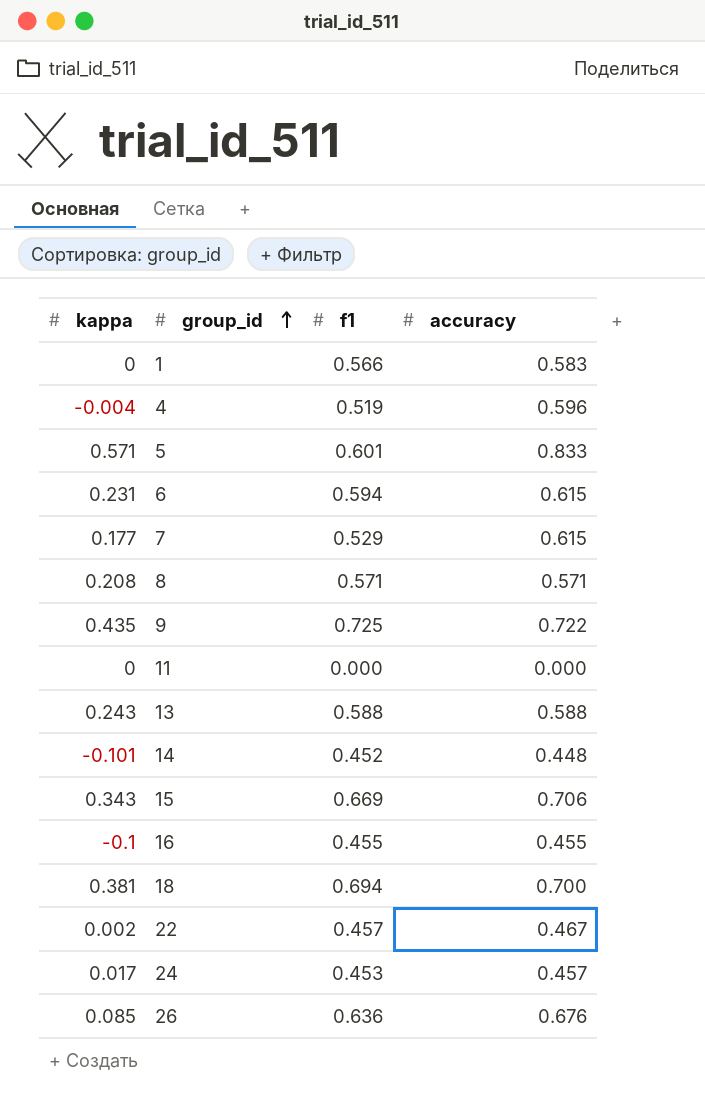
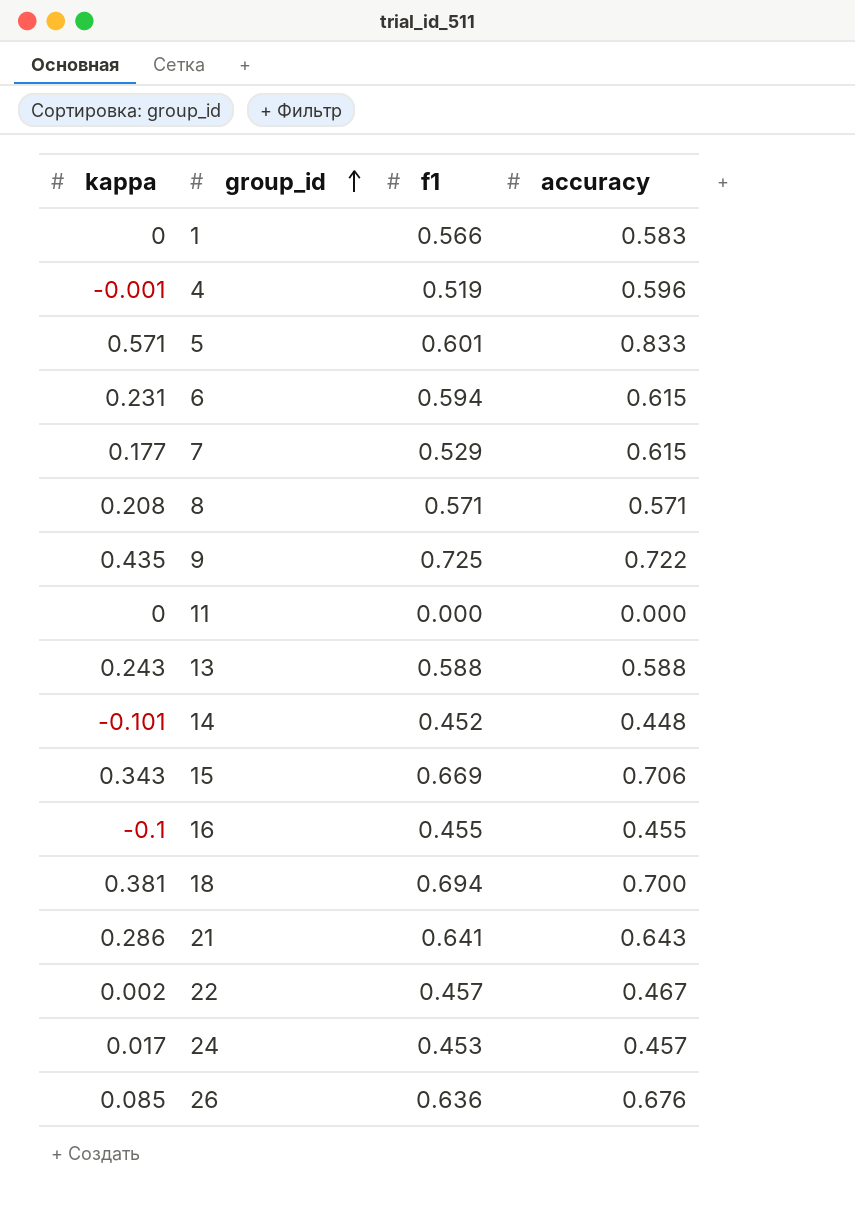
4 | kappa: -0.004 -> -0.001
row 21: none -> 0.286 | 0.641 | 0.643

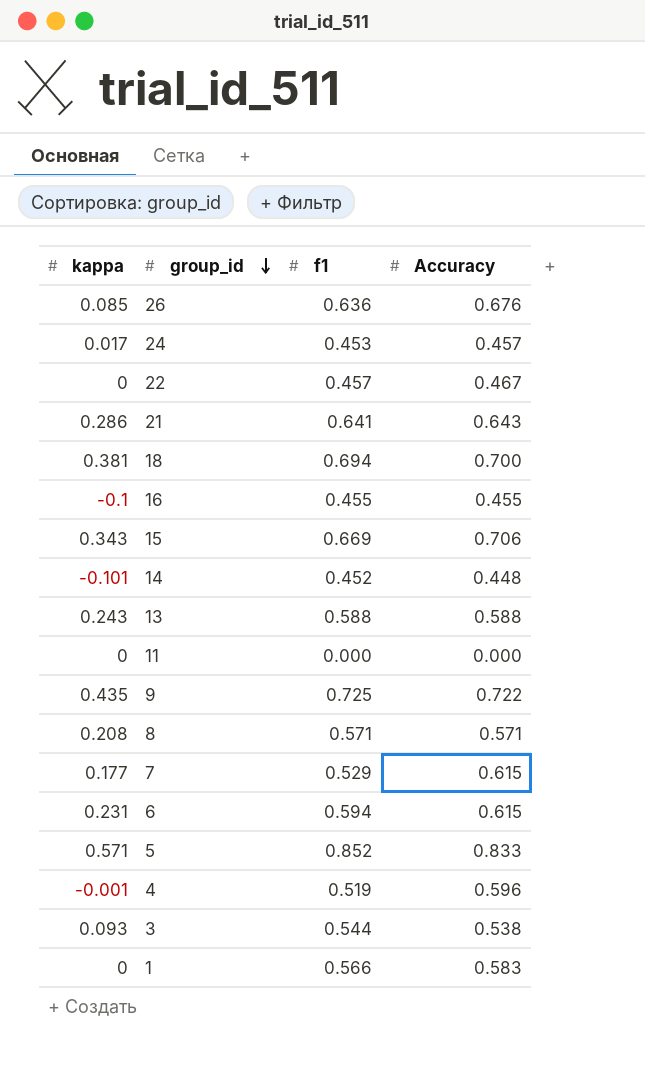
row order: group_id ascending -> group_id descending
column name: accuracy -> Accuracy
22 | kappa: 0.002 -> 0
5 | f1: 0.601 -> 0.852
row 3: none -> 0.093 | 0.544 | 0.538

